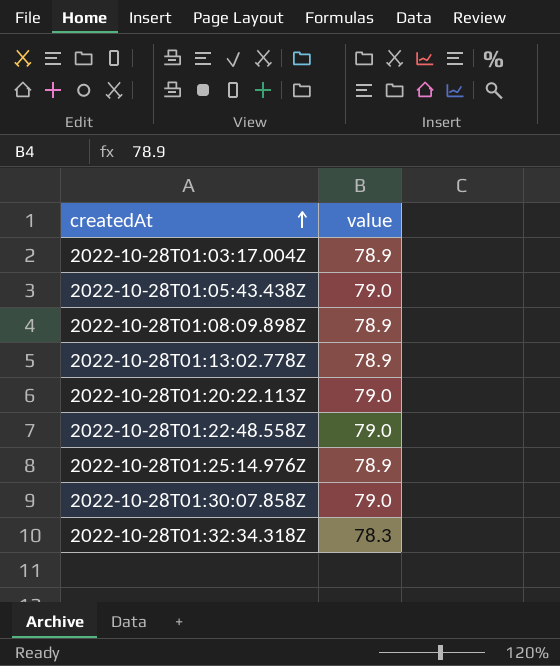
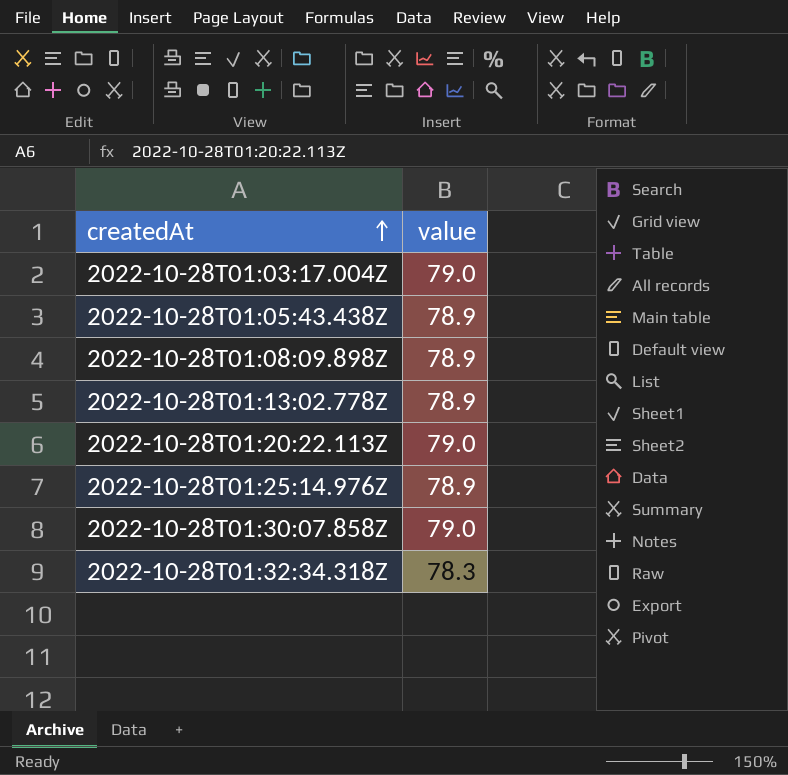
row 2022-10-28T01:22:48.558Z: 79.0 -> none
2022-10-28T01:03:17.004Z | value: 78.9 -> 79.0
2022-10-28T01:05:43.438Z | value: 79.0 -> 78.9

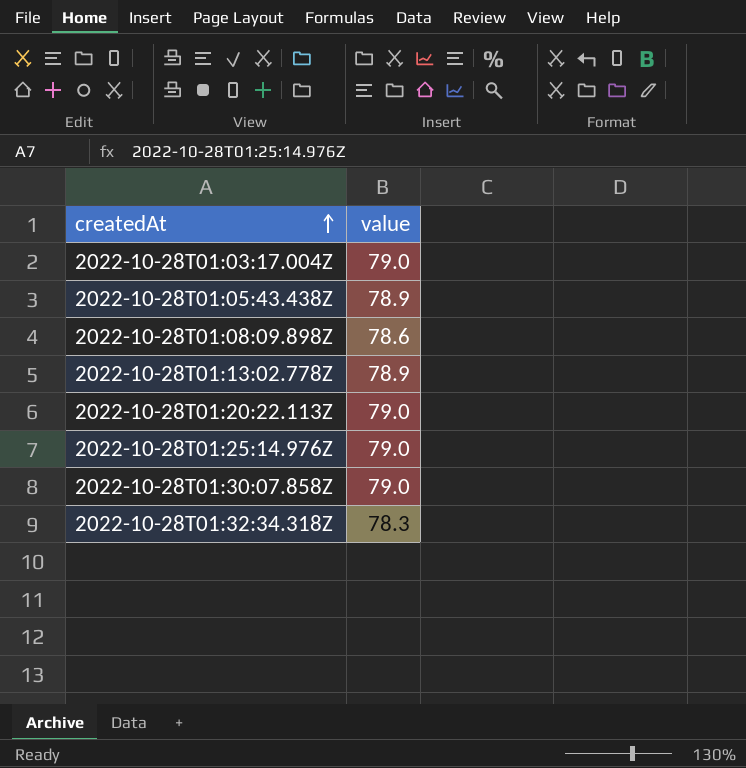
2022-10-28T01:08:09.898Z | value: 78.9 -> 78.6
2022-10-28T01:25:14.976Z | value: 78.9 -> 79.0

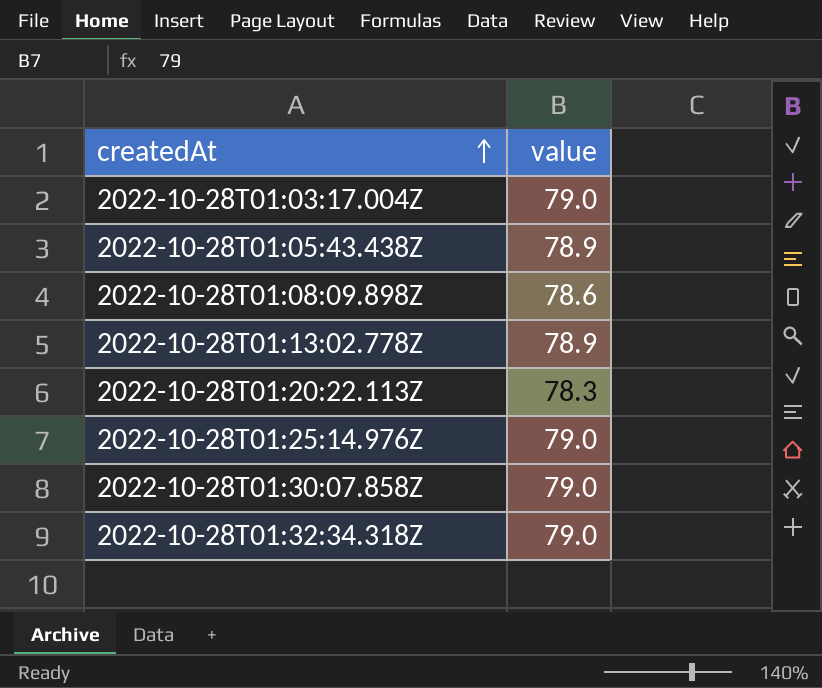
2022-10-28T01:20:22.113Z | value: 79.0 -> 78.3
2022-10-28T01:32:34.318Z | value: 78.3 -> 79.0

